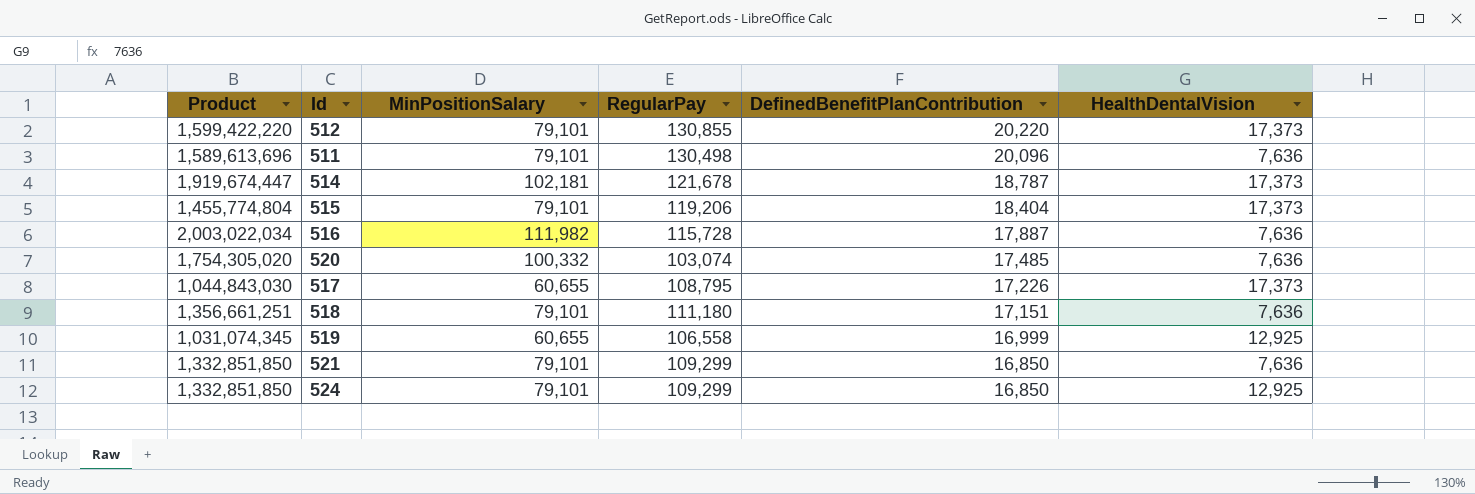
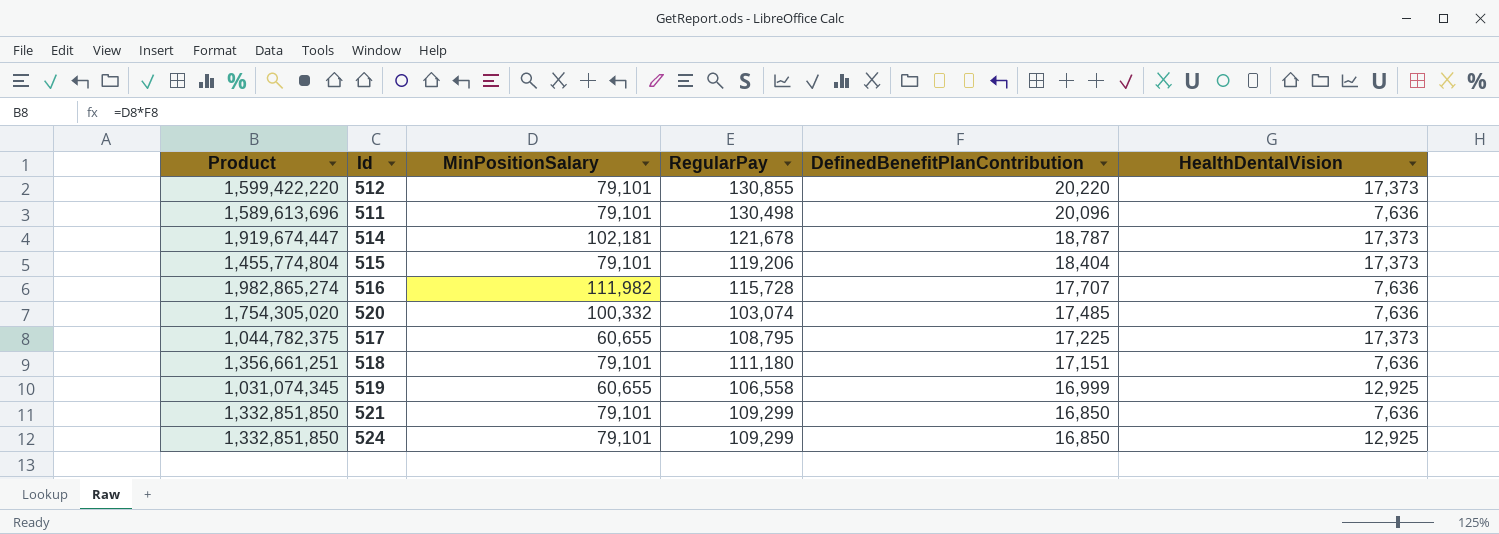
516 | Product: 2,003,022,034 -> 1,982,865,274
516 | DefinedBenefitPlanContribution: 17,887 -> 17,707
517 | Product: 1,044,843,030 -> 1,044,782,375
517 | DefinedBenefitPlanContribution: 17,226 -> 17,225

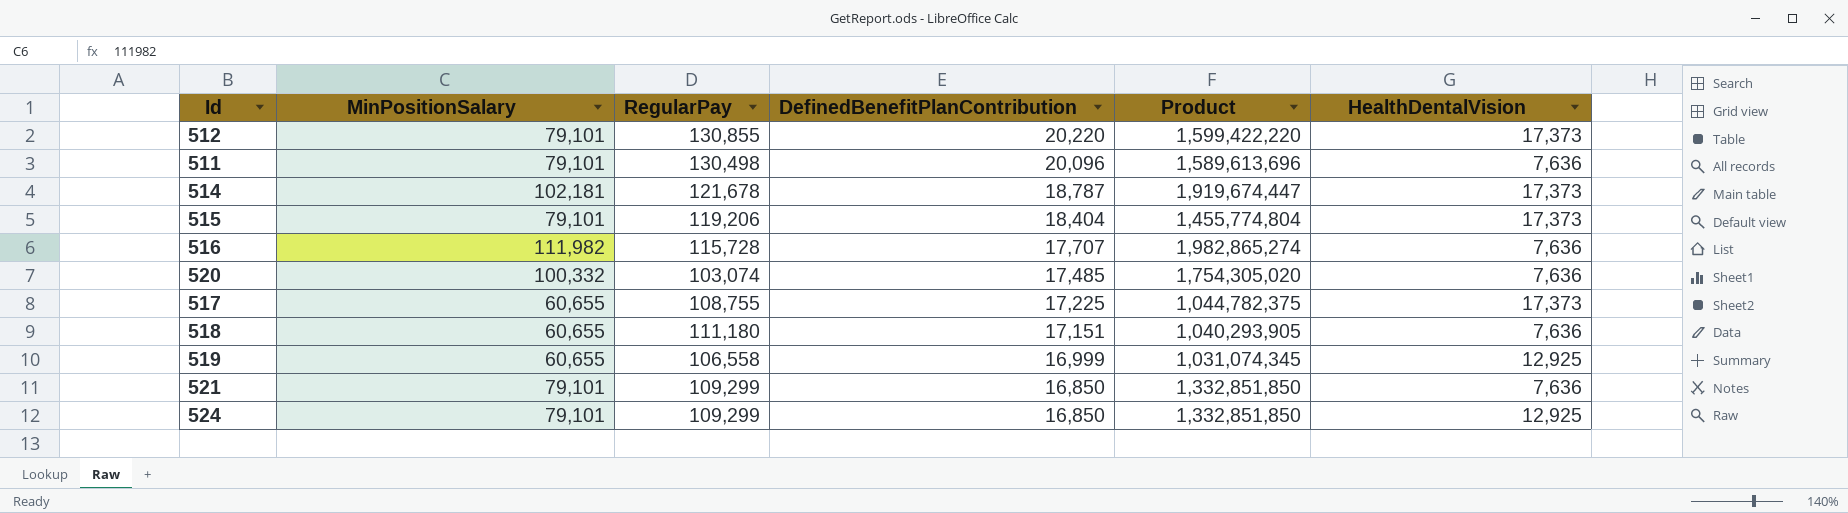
column Product | position: 1 -> 5
517 | RegularPay: 108,795 -> 108,755
518 | MinPositionSalary: 79,101 -> 60,655
518 | Product: 1,356,661,251 -> 1,040,293,905

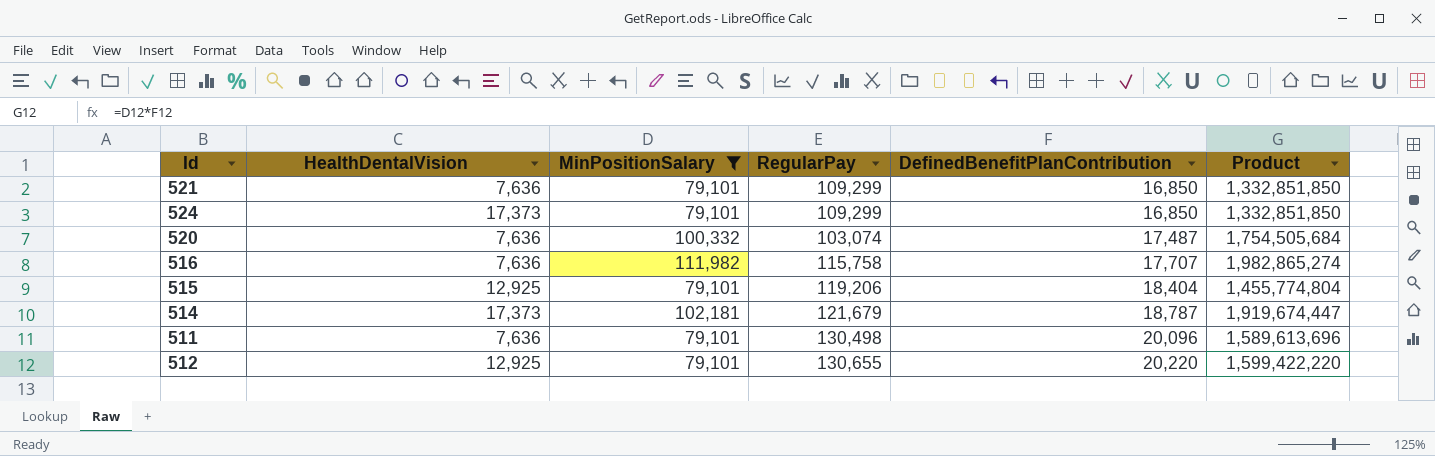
filter: none -> MinPositionSalary != 60,655
row order: DefinedBenefitPlanContribution descending -> DefinedBenefitPlanContribution ascending
column HealthDentalVision | position: 6 -> 2
524 | HealthDentalVision: 12,925 -> 17,373
520 | DefinedBenefitPlanContribution: 17,485 -> 17,487
520 | Product: 1,754,305,020 -> 1,754,505,684
516 | RegularPay: 115,728 -> 115,758
515 | HealthDentalVision: 17,373 -> 12,925
514 | RegularPay: 121,678 -> 121,679
512 | HealthDentalVision: 17,373 -> 12,925
512 | RegularPay: 130,855 -> 130,655

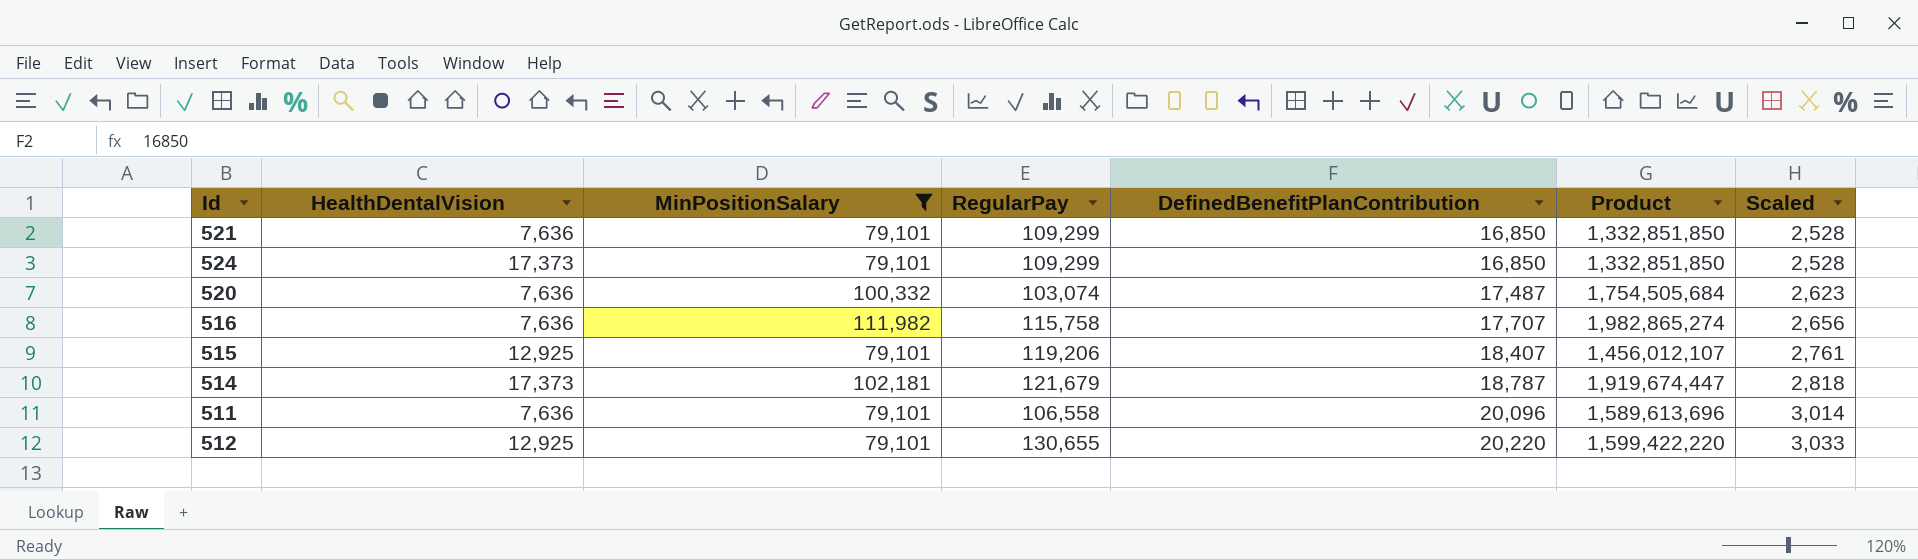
column Scaled | formula: none -> [DefinedBenefitPlanContribution] * 0.15
515 | DefinedBenefitPlanContribution: 18,404 -> 18,407
515 | Product: 1,455,774,804 -> 1,456,012,107
511 | RegularPay: 130,498 -> 106,558

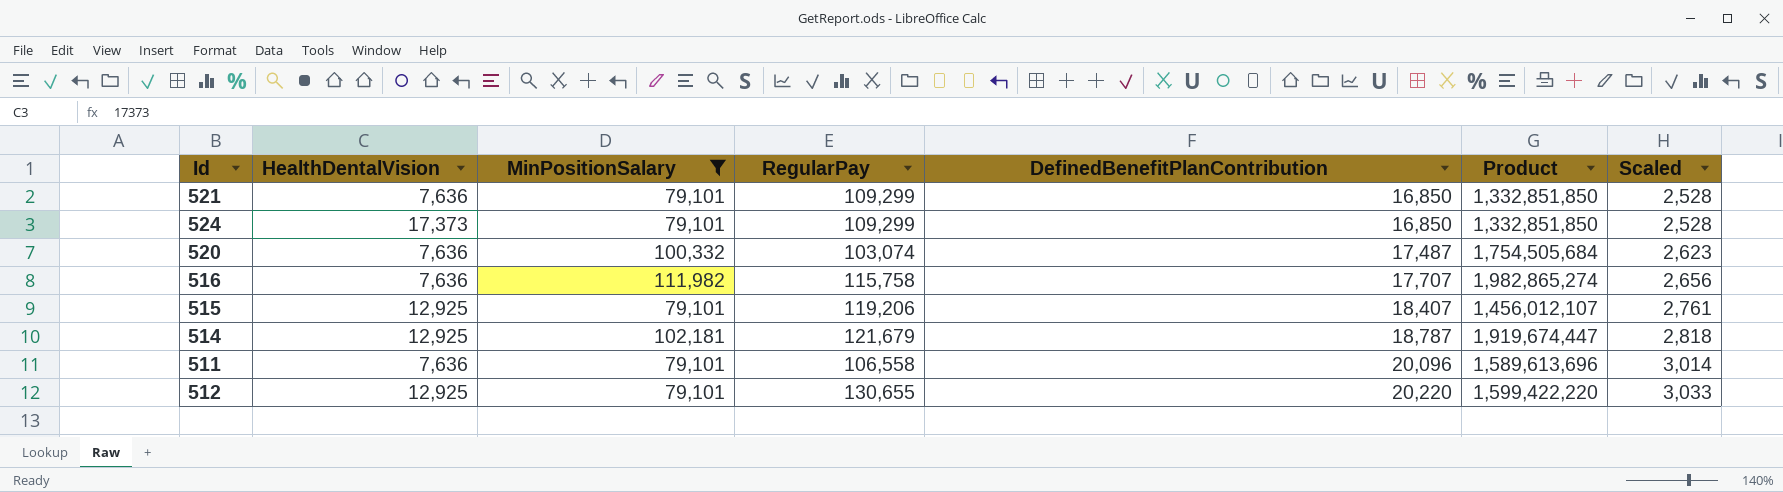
514 | HealthDentalVision: 17,373 -> 12,925

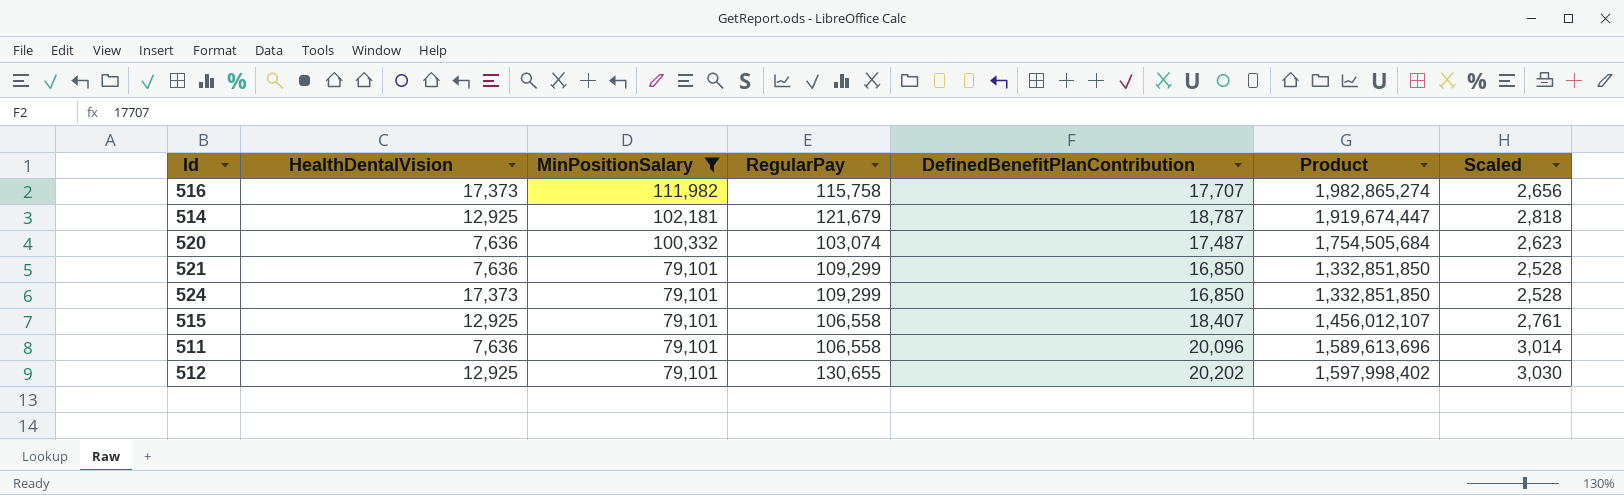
row order: DefinedBenefitPlanContribution ascending -> MinPositionSalary descending
516 | HealthDentalVision: 7,636 -> 17,373
515 | RegularPay: 119,206 -> 106,558
512 | DefinedBenefitPlanContribution: 20,220 -> 20,202
512 | Product: 1,599,422,220 -> 1,597,998,402
512 | Scaled: 3,033 -> 3,030

